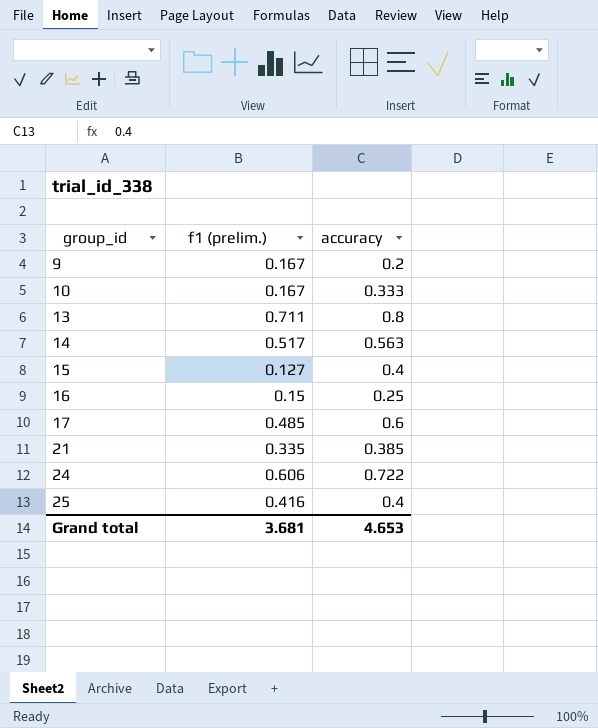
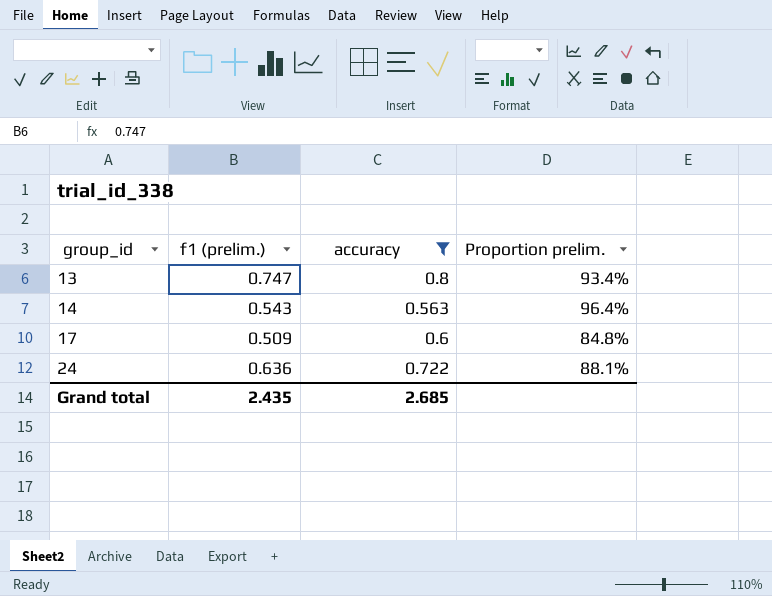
filter: none -> accuracy >= 0.563
column Proportion prelim. | formula: none -> [f1 (prelim.)] / [accuracy]
13 | f1 (prelim.): 0.711 -> 0.747
14 | f1 (prelim.): 0.517 -> 0.543
17 | f1 (prelim.): 0.485 -> 0.509
24 | f1 (prelim.): 0.606 -> 0.636
Grand total | f1 (prelim.): 3.681 -> 2.435
Grand total | accuracy: 4.653 -> 2.685

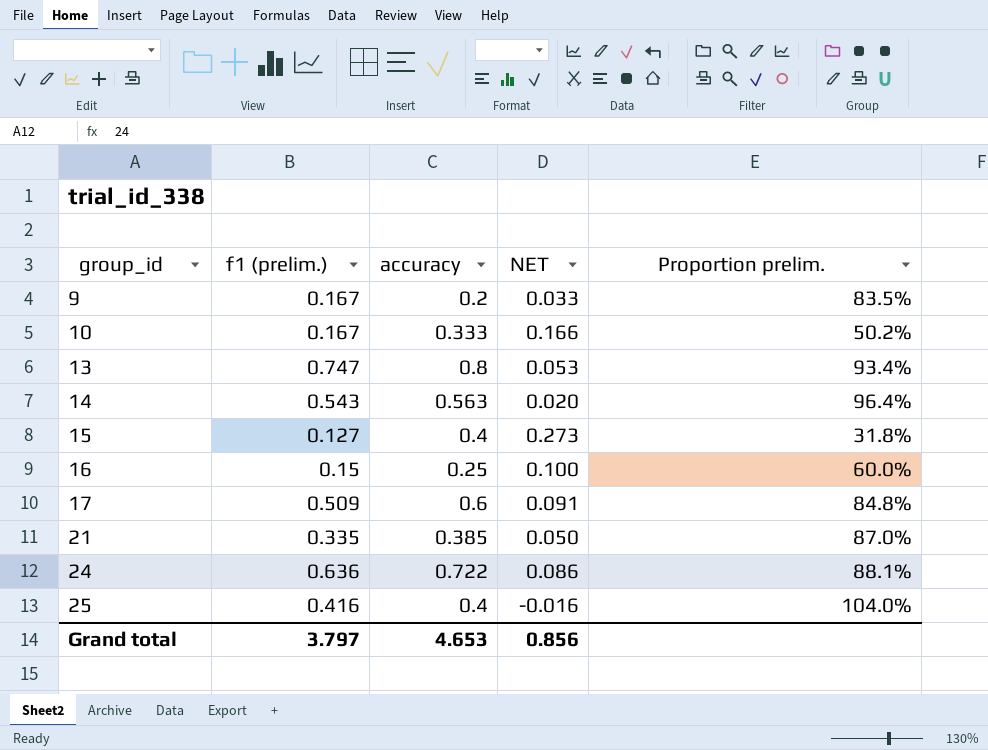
filter: accuracy >= 0.563 -> none
column NET | formula: none -> [accuracy] - [f1 (prelim.)]
Grand total | f1 (prelim.): 2.435 -> 3.797
Grand total | accuracy: 2.685 -> 4.653

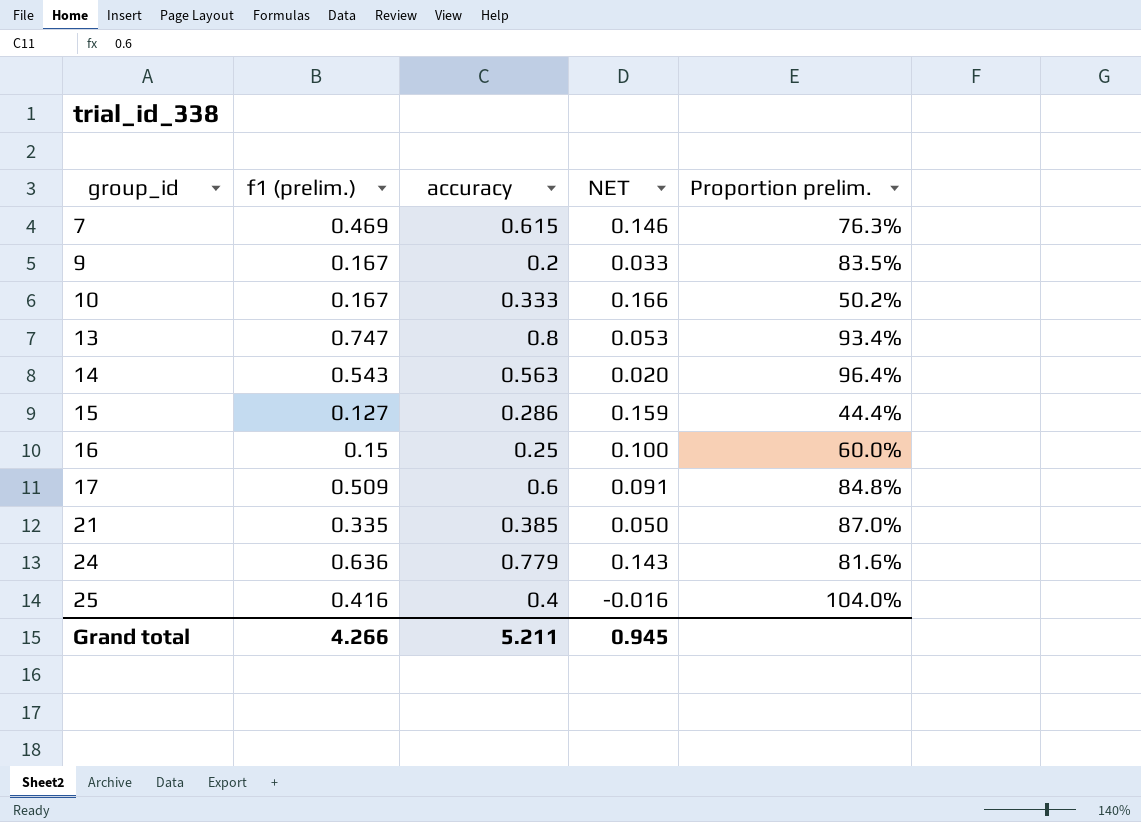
row 7: none -> 0.469 | 0.615 | 0.146 | 76.3%
15 | accuracy: 0.4 -> 0.286
15 | NET: 0.273 -> 0.159
15 | Proportion prelim.: 31.8% -> 44.4%
24 | accuracy: 0.722 -> 0.779
24 | NET: 0.086 -> 0.143
24 | Proportion prelim.: 88.1% -> 81.6%
Grand total | f1 (prelim.): 3.797 -> 4.266
Grand total | accuracy: 4.653 -> 5.211
Grand total | NET: 0.856 -> 0.945

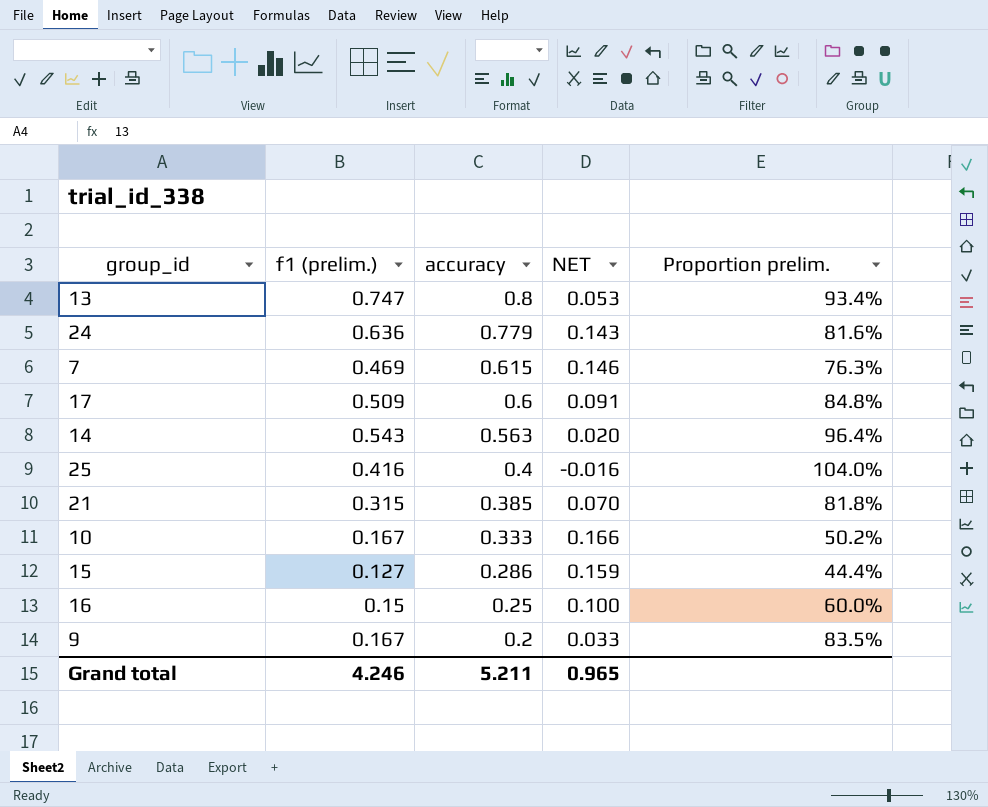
row order: group_id ascending -> accuracy descending
21 | f1 (prelim.): 0.335 -> 0.315
21 | NET: 0.050 -> 0.070
21 | Proportion prelim.: 87.0% -> 81.8%
Grand total | f1 (prelim.): 4.266 -> 4.246
Grand total | NET: 0.945 -> 0.965

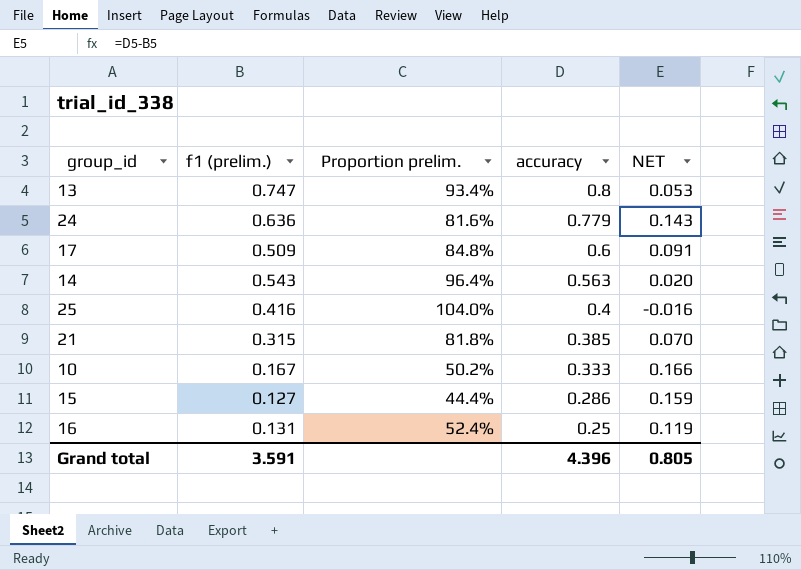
column Proportion prelim. | position: 5 -> 3
row 7: 0.469 | 0.615 | 0.146 | 76.3% -> none
row 9: 0.167 | 0.2 | 0.033 | 83.5% -> none
16 | f1 (prelim.): 0.15 -> 0.131
16 | Proportion prelim.: 60.0% -> 52.4%
16 | NET: 0.100 -> 0.119
Grand total | f1 (prelim.): 4.246 -> 3.591
Grand total | accuracy: 5.211 -> 4.396
Grand total | NET: 0.965 -> 0.805

